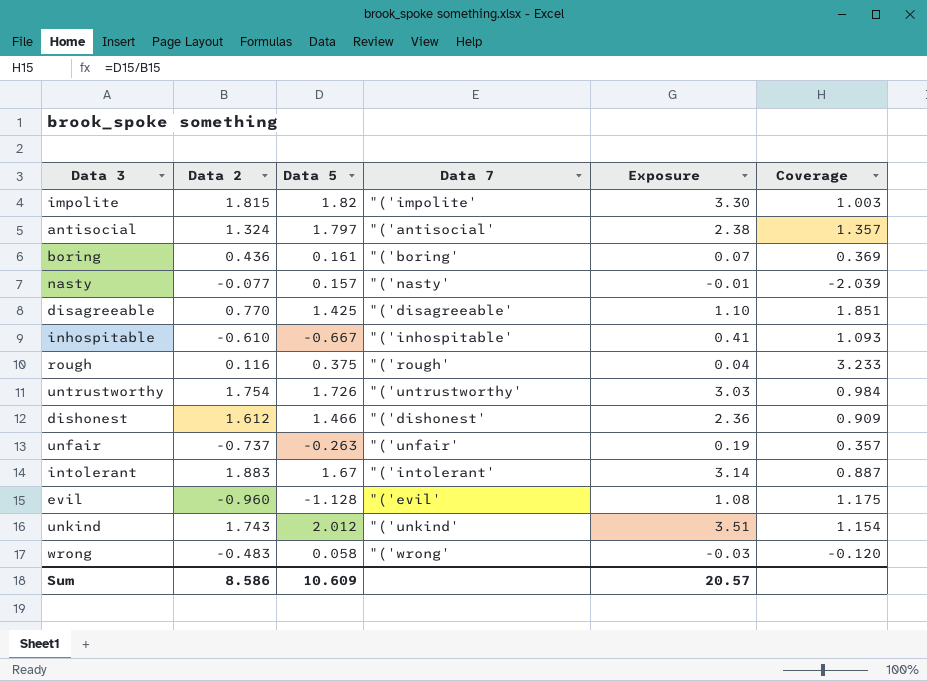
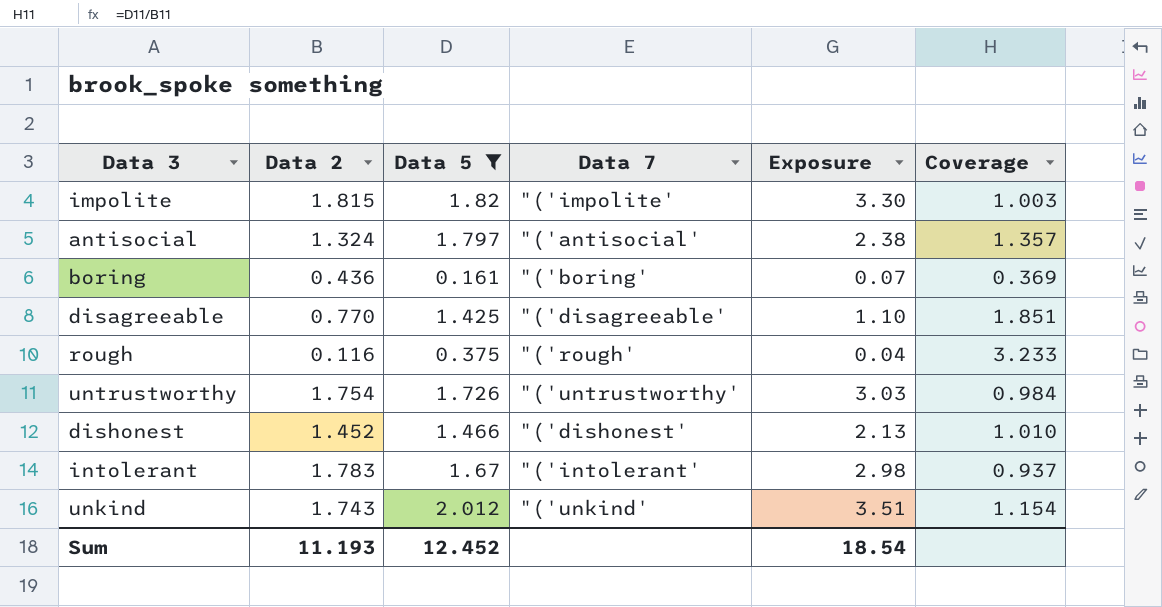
filter: none -> Data 5 >= 0.161
dishonest | Data 2: 1.612 -> 1.452
dishonest | Exposure: 2.36 -> 2.13
dishonest | Coverage: 0.909 -> 1.010
intolerant | Data 2: 1.883 -> 1.783
intolerant | Exposure: 3.14 -> 2.98
intolerant | Coverage: 0.887 -> 0.937
Sum | Data 2: 8.586 -> 11.193
Sum | Data 5: 10.609 -> 12.452
Sum | Exposure: 20.57 -> 18.54

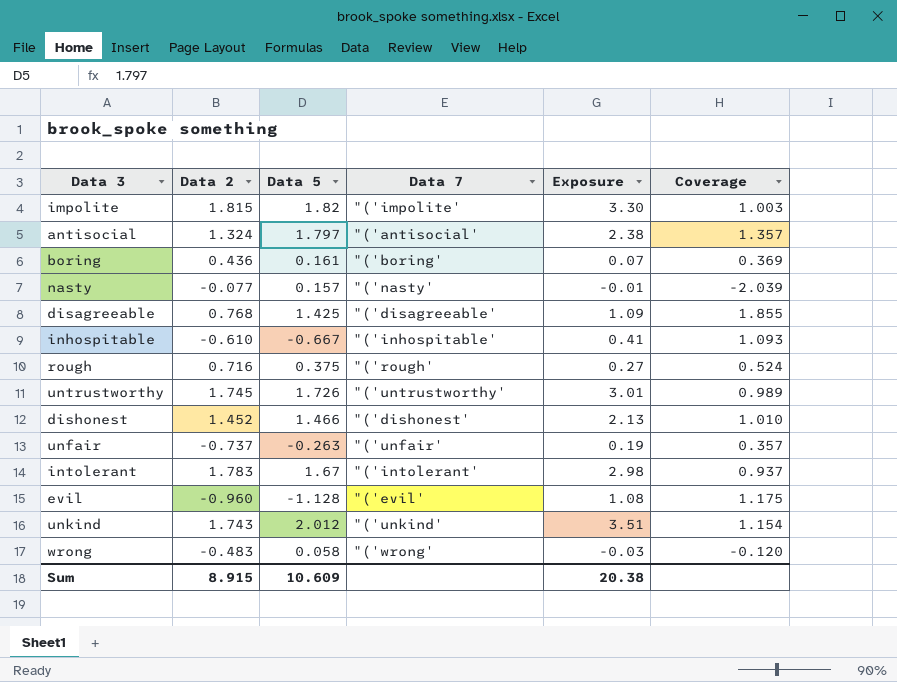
filter: Data 5 >= 0.161 -> none
disagreeable | Data 2: 0.770 -> 0.768
disagreeable | Exposure: 1.10 -> 1.09
disagreeable | Coverage: 1.851 -> 1.855
rough | Data 2: 0.116 -> 0.716
rough | Exposure: 0.04 -> 0.27
rough | Coverage: 3.233 -> 0.524
untrustworthy | Data 2: 1.754 -> 1.745
untrustworthy | Exposure: 3.03 -> 3.01
untrustworthy | Coverage: 0.984 -> 0.989
Sum | Data 2: 11.193 -> 8.915
Sum | Data 5: 12.452 -> 10.609
Sum | Exposure: 18.54 -> 20.38

